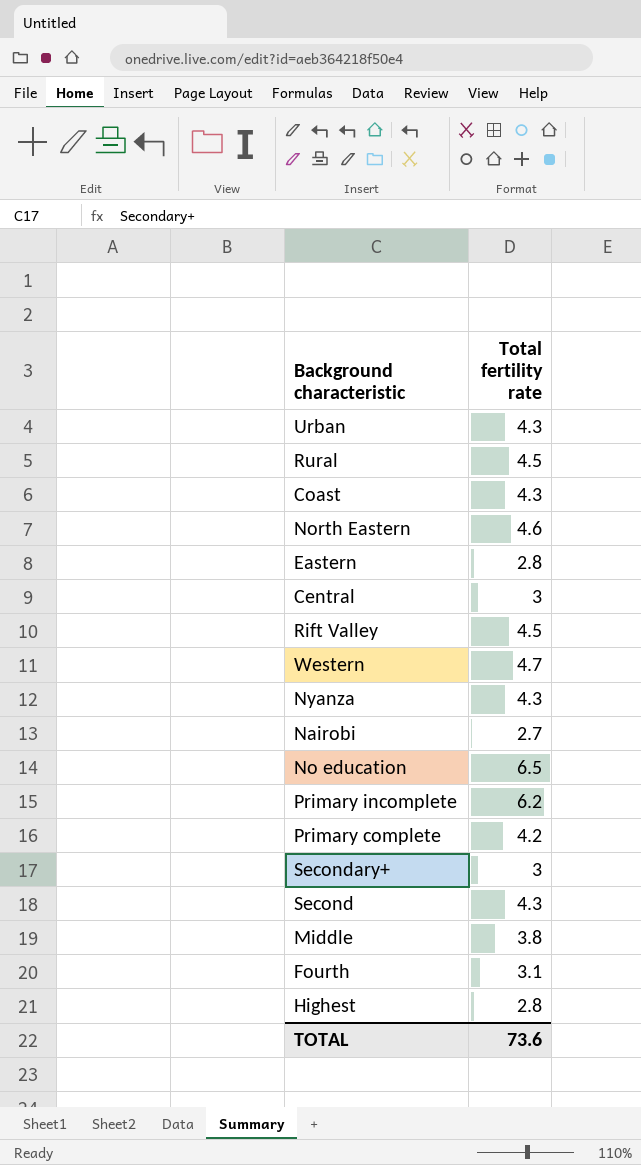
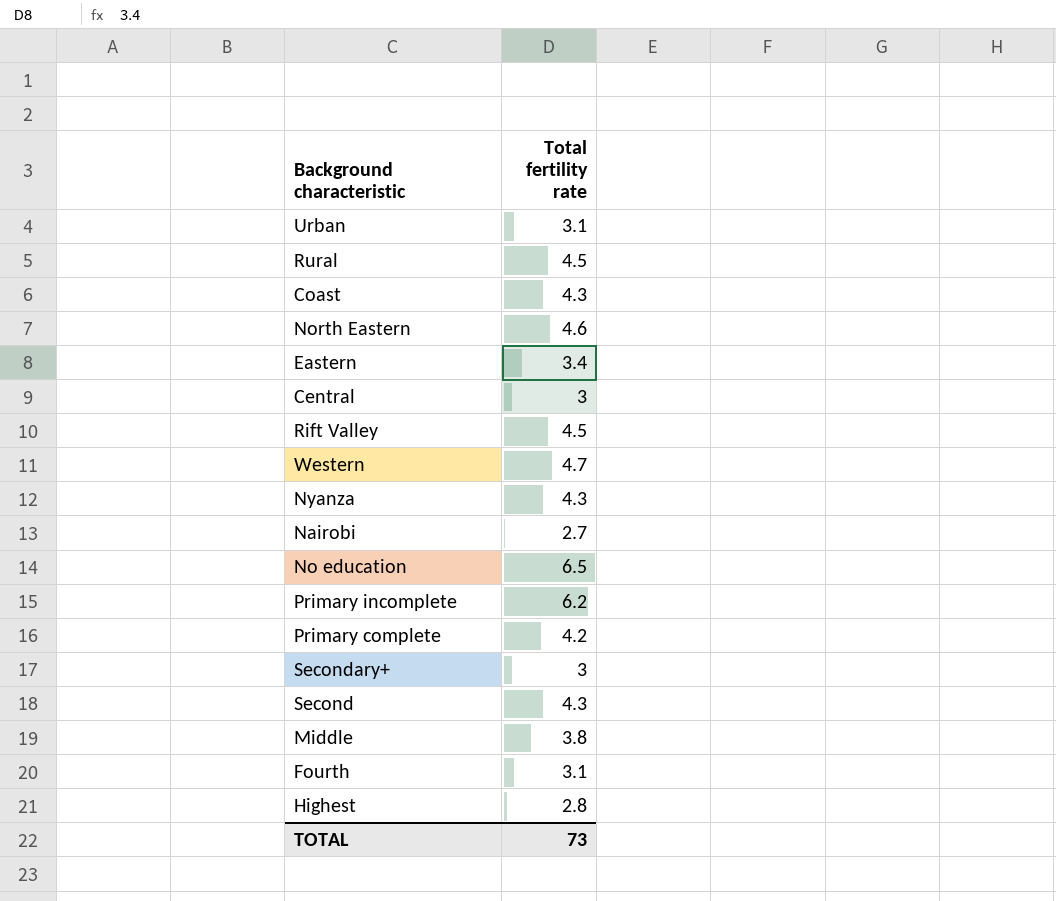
Urban | Total fertility rate: 4.3 -> 3.1
Eastern | Total fertility rate: 2.8 -> 3.4
TOTAL | Total fertility rate: 73.6 -> 73

